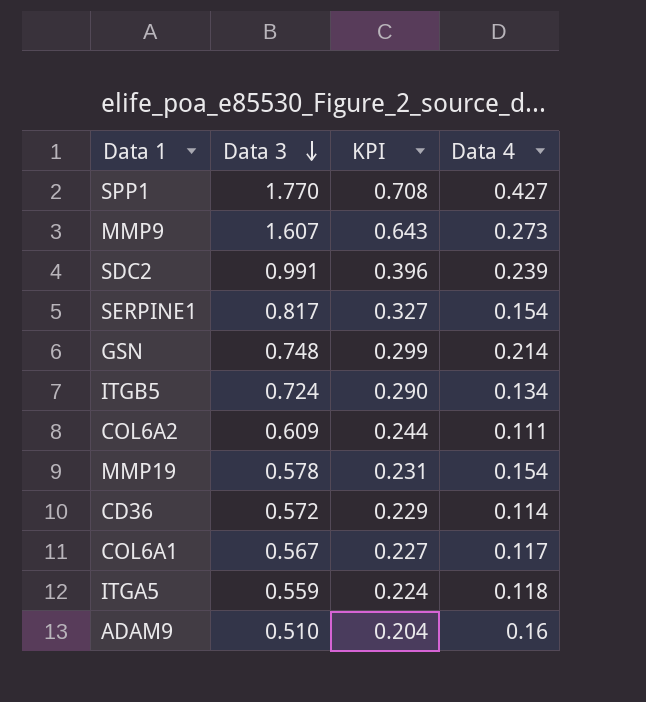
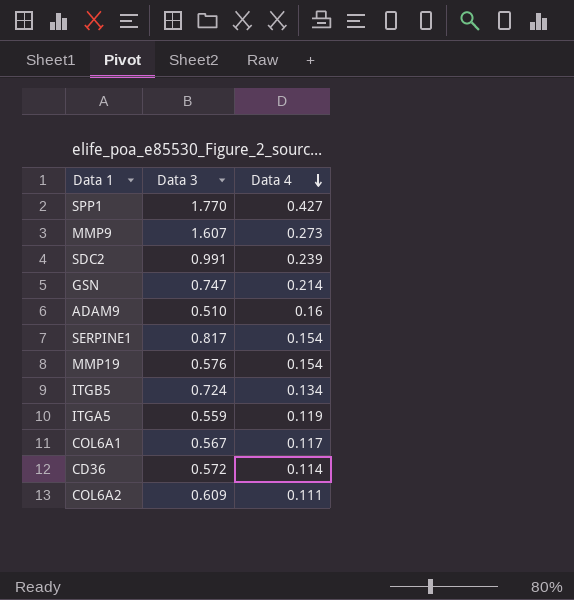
row order: Data 3 descending -> Data 4 descending
column KPI | formula: [Data 3] * 0.4 -> none
GSN | Data 3: 0.748 -> 0.747
MMP19 | Data 3: 0.578 -> 0.576
ITGA5 | Data 4: 0.118 -> 0.119

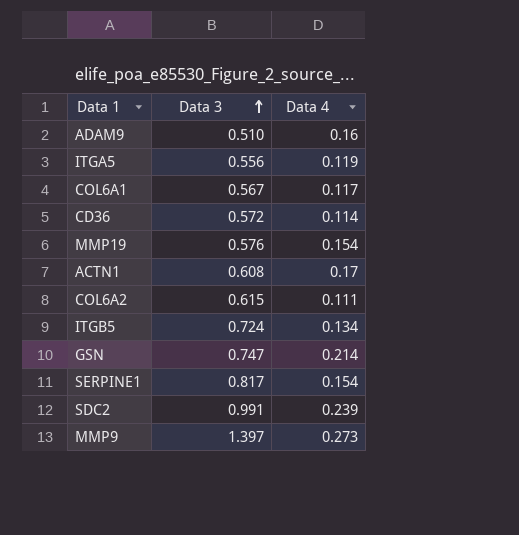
row order: Data 4 descending -> Data 3 ascending
row SPP1: 1.770 | 0.427 -> none
ITGA5 | Data 3: 0.559 -> 0.556
row ACTN1: none -> 0.608 | 0.17
COL6A2 | Data 3: 0.609 -> 0.615
MMP9 | Data 3: 1.607 -> 1.397

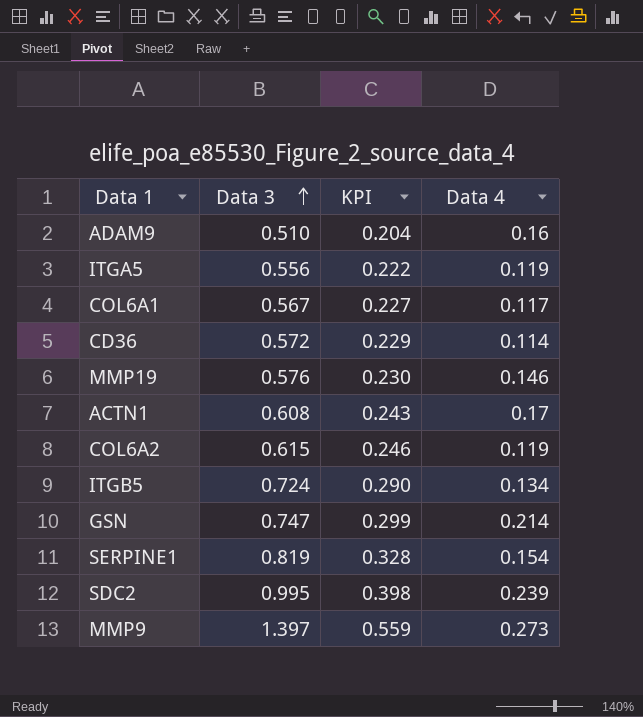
column KPI | formula: none -> [Data 3] * 0.4
MMP19 | Data 4: 0.154 -> 0.146
COL6A2 | Data 4: 0.111 -> 0.119
SERPINE1 | Data 3: 0.817 -> 0.819
SDC2 | Data 3: 0.991 -> 0.995

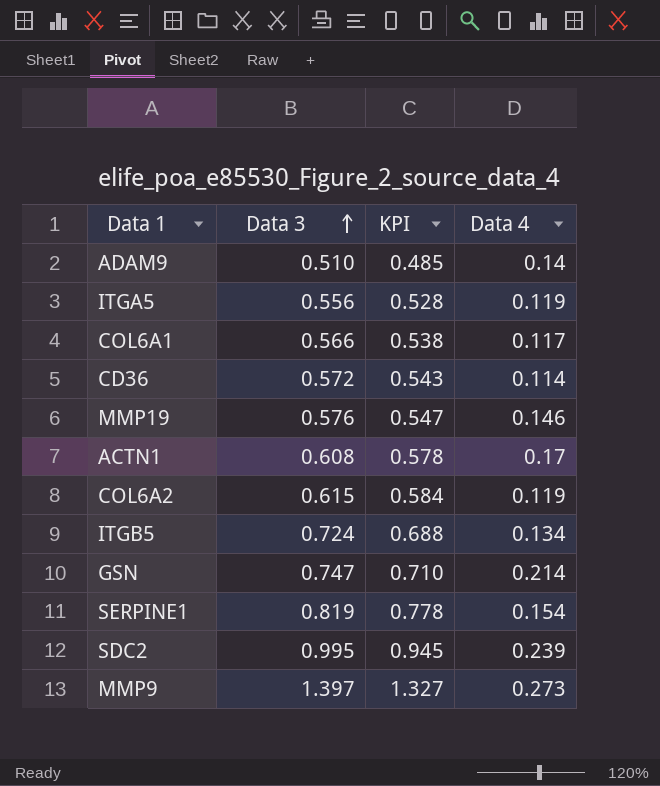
column KPI | formula: [Data 3] * 0.4 -> [Data 3] * 0.95
ADAM9 | Data 4: 0.16 -> 0.14
COL6A1 | Data 3: 0.567 -> 0.566

